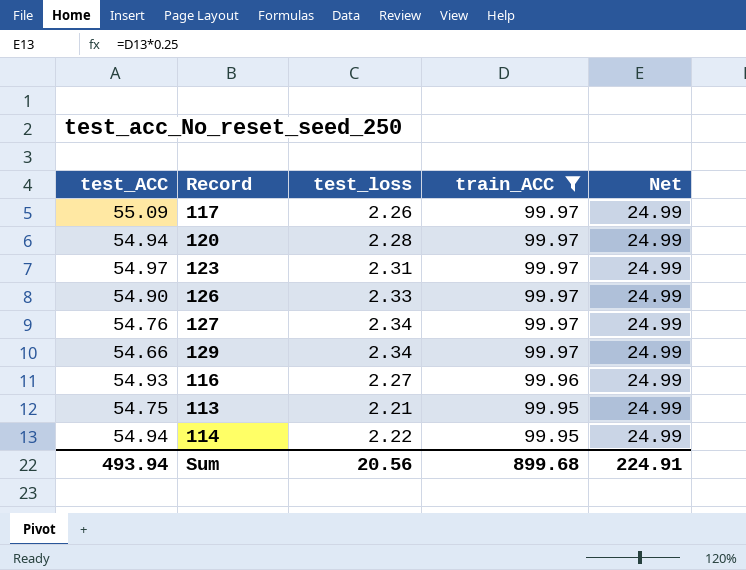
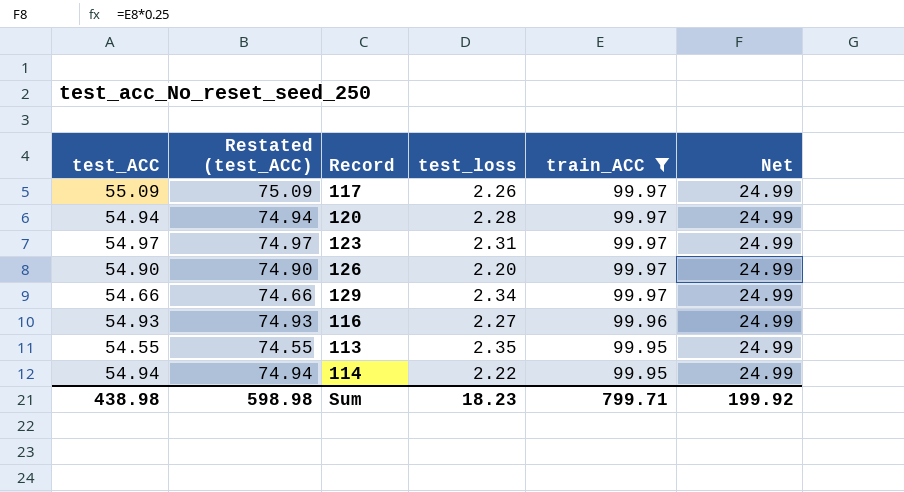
column Restated (test_ACC) | formula: none -> [test_ACC] + 20
row 127: 54.76 | 2.34 | 99.97 | 24.99 -> none
126 | test_loss: 2.33 -> 2.20
113 | test_ACC: 54.75 -> 54.55
113 | test_loss: 2.21 -> 2.35
Sum | test_ACC: 493.94 -> 438.98
Sum | test_loss: 20.56 -> 18.23
Sum | train_ACC: 899.68 -> 799.71
Sum | Net: 224.91 -> 199.92

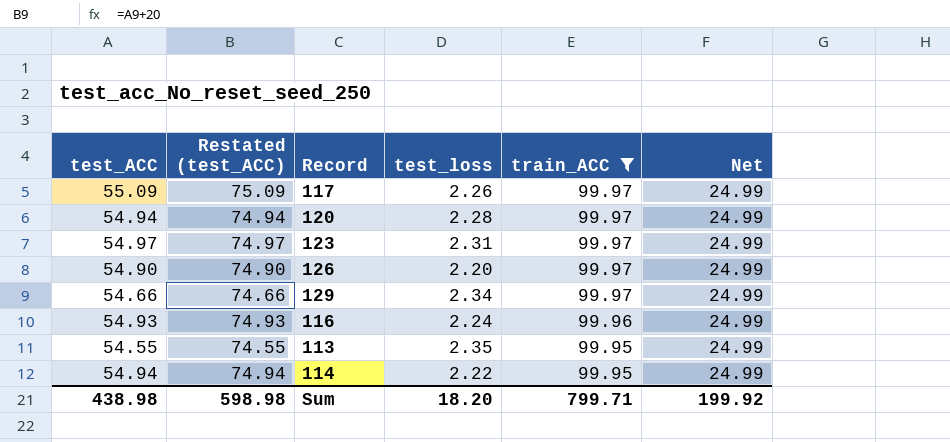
116 | test_loss: 2.27 -> 2.24
Sum | test_loss: 18.23 -> 18.20

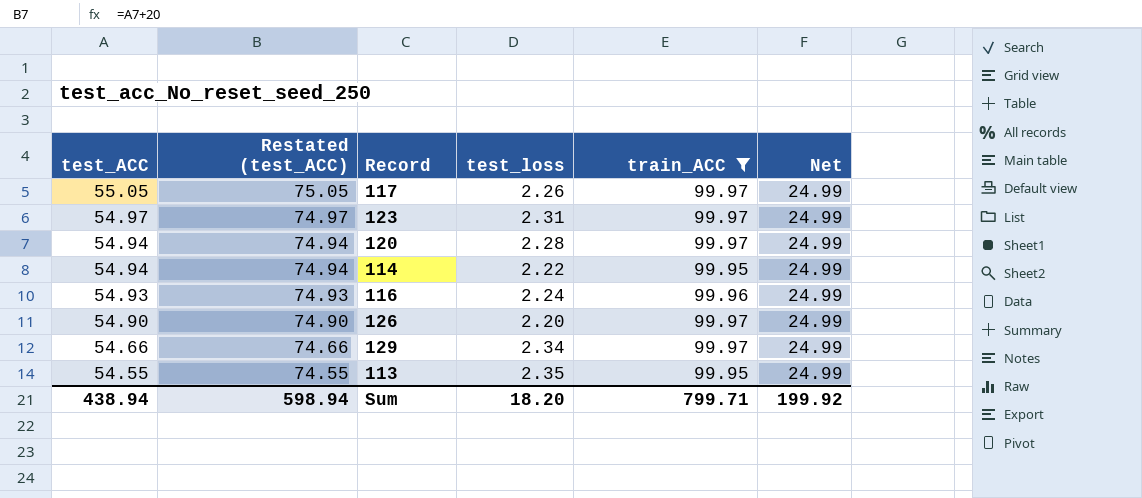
row order: train_ACC descending -> test_ACC descending
117 | test_ACC: 55.09 -> 55.05
117 | Restated (test_ACC): 75.09 -> 75.05
Sum | test_ACC: 438.98 -> 438.94
Sum | Restated (test_ACC): 598.98 -> 598.94

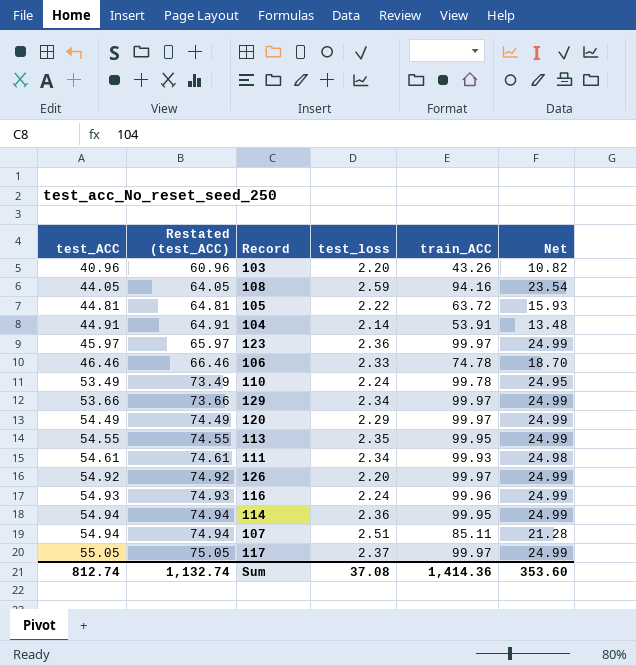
filter: train_ACC >= 99.95 -> none
row order: test_ACC descending -> test_ACC ascending
123 | test_ACC: 54.97 -> 45.97
123 | Restated (test_ACC): 74.97 -> 65.97
123 | test_loss: 2.31 -> 2.36
129 | test_ACC: 54.66 -> 53.66
129 | Restated (test_ACC): 74.66 -> 73.66
120 | test_ACC: 54.94 -> 54.49
120 | Restated (test_ACC): 74.94 -> 74.49
120 | test_loss: 2.28 -> 2.29
126 | test_ACC: 54.90 -> 54.92
126 | Restated (test_ACC): 74.90 -> 74.92
114 | test_loss: 2.22 -> 2.36
117 | test_loss: 2.26 -> 2.37
Sum | test_ACC: 438.94 -> 812.74
Sum | Restated (test_ACC): 598.94 -> 1,132.74
Sum | test_loss: 18.20 -> 37.08
Sum | train_ACC: 799.71 -> 1,414.36
Sum | Net: 199.92 -> 353.60

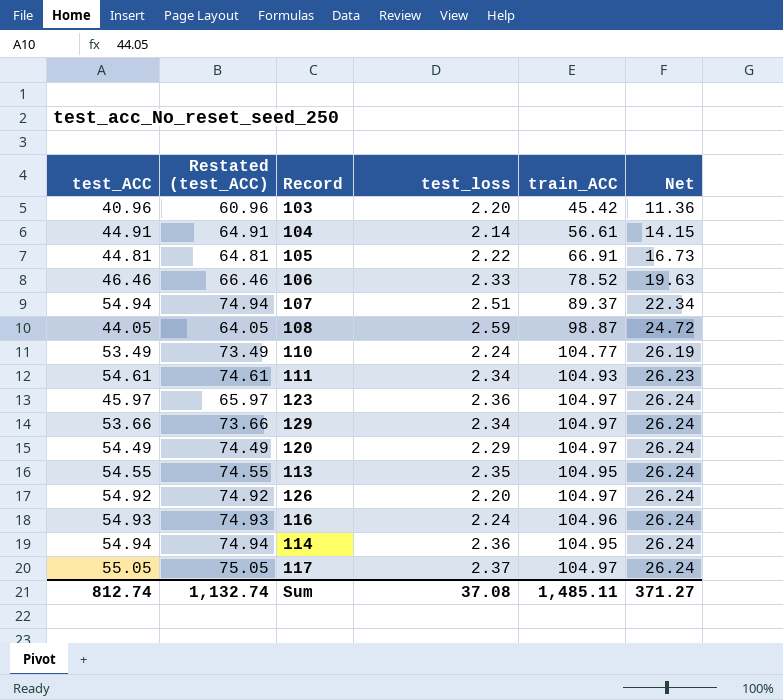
row order: test_ACC ascending -> Net ascending
103 | train_ACC: 43.26 -> 45.42
103 | Net: 10.82 -> 11.36
104 | train_ACC: 53.91 -> 56.61
104 | Net: 13.48 -> 14.15
105 | train_ACC: 63.72 -> 66.91
105 | Net: 15.93 -> 16.73
106 | train_ACC: 74.78 -> 78.52
106 | Net: 18.70 -> 19.63
107 | train_ACC: 85.11 -> 89.37
107 | Net: 21.28 -> 22.34
108 | train_ACC: 94.16 -> 98.87
108 | Net: 23.54 -> 24.72
110 | train_ACC: 99.78 -> 104.77
110 | Net: 24.95 -> 26.19
111 | train_ACC: 99.93 -> 104.93
111 | Net: 24.98 -> 26.23
123 | train_ACC: 99.97 -> 104.97
123 | Net: 24.99 -> 26.24
129 | train_ACC: 99.97 -> 104.97
129 | Net: 24.99 -> 26.24
120 | train_ACC: 99.97 -> 104.97
120 | Net: 24.99 -> 26.24
113 | train_ACC: 99.95 -> 104.95
113 | Net: 24.99 -> 26.24
126 | train_ACC: 99.97 -> 104.97
126 | Net: 24.99 -> 26.24
116 | train_ACC: 99.96 -> 104.96
116 | Net: 24.99 -> 26.24
114 | train_ACC: 99.95 -> 104.95
114 | Net: 24.99 -> 26.24
117 | train_ACC: 99.97 -> 104.97
117 | Net: 24.99 -> 26.24
Sum | train_ACC: 1,414.36 -> 1,485.11
Sum | Net: 353.60 -> 371.27

